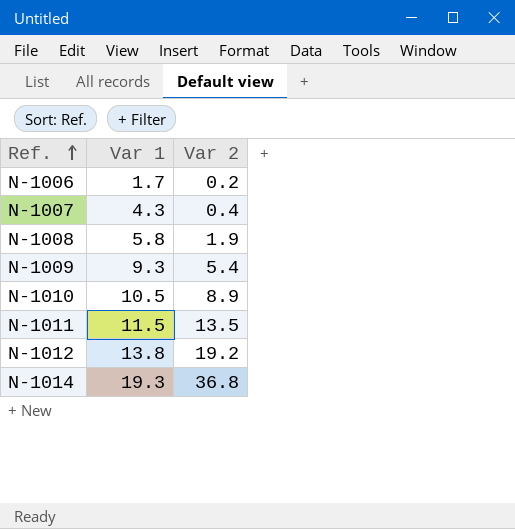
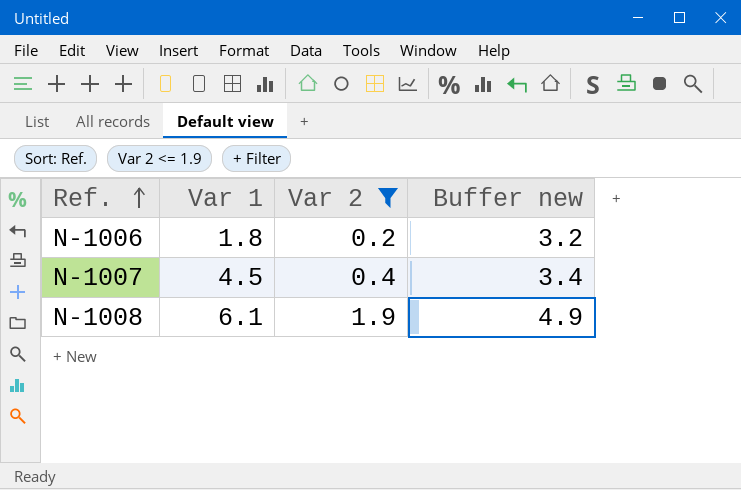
filter: none -> Var 2 <= 1.9
column Buffer new | formula: none -> [Var 2] + 3
N-1006 | Var 1: 1.7 -> 1.8
N-1007 | Var 1: 4.3 -> 4.5
N-1008 | Var 1: 5.8 -> 6.1

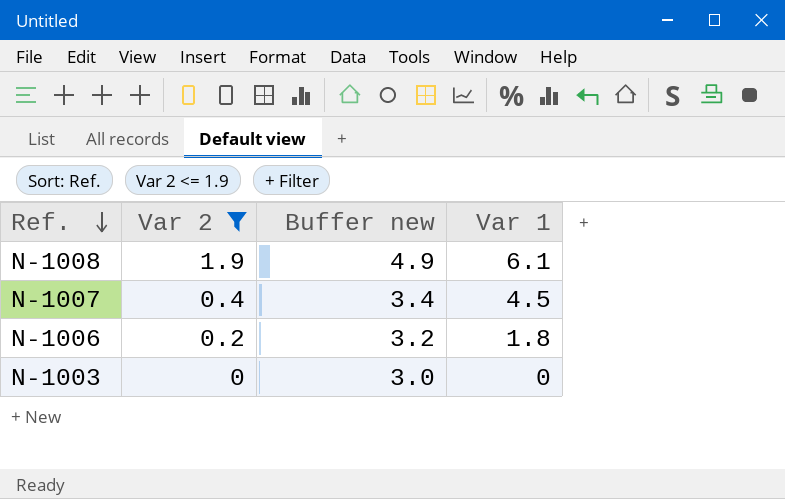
row order: Ref. ascending -> Ref. descending
column Var 1 | position: 2 -> 4
row N-1003: none -> 0 | 3.0 | 0

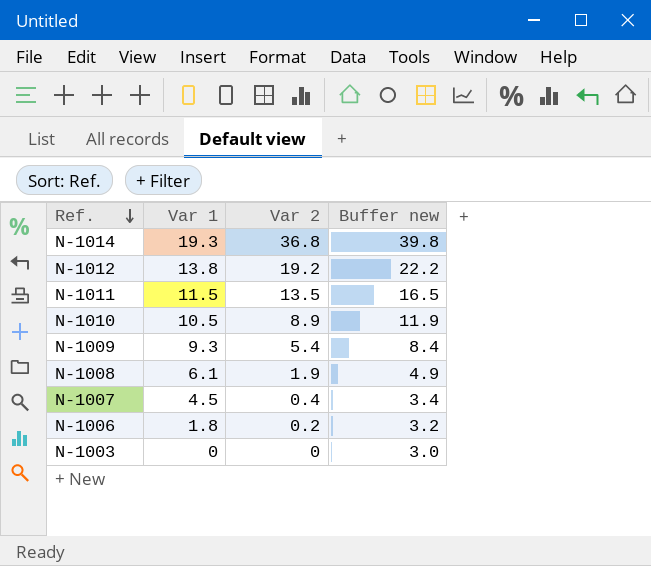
filter: Var 2 <= 1.9 -> none
column Var 1 | position: 4 -> 2

